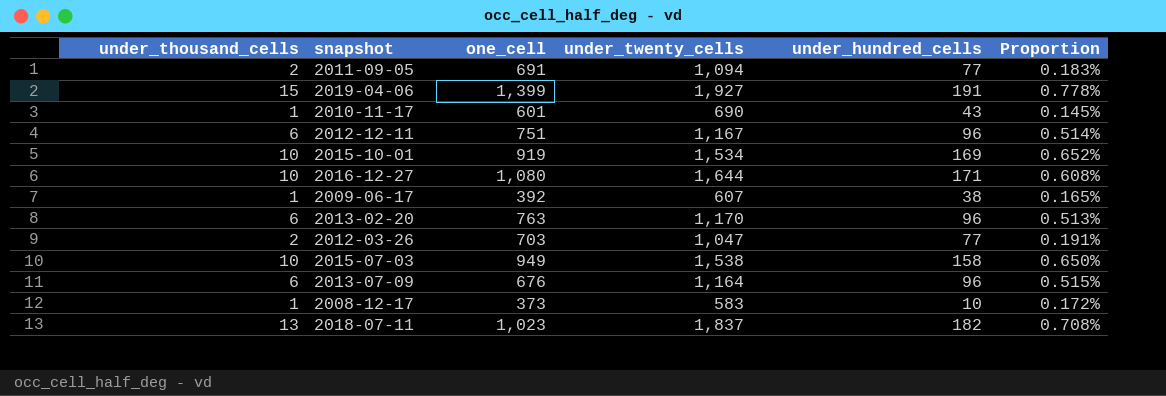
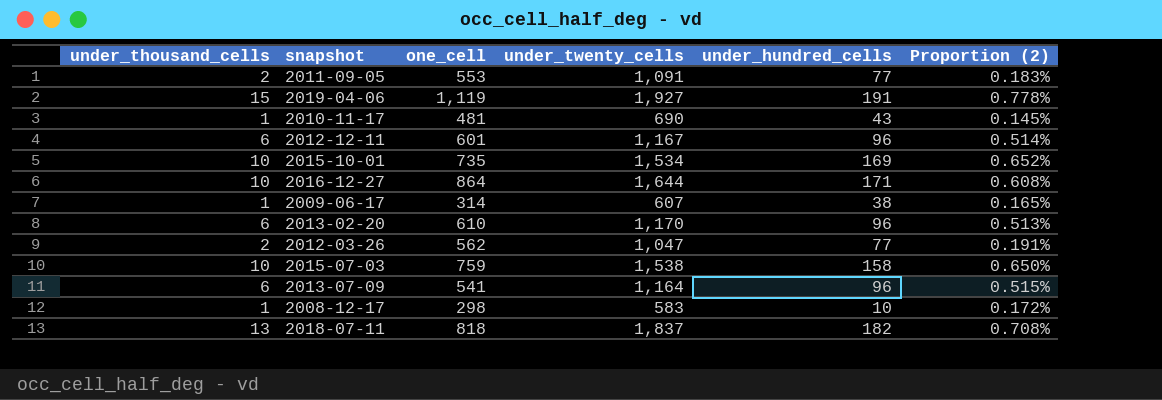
column name: Proportion -> Proportion (2)
2011-09-05 | one_cell: 691 -> 553
2011-09-05 | under_twenty_cells: 1,094 -> 1,091
2019-04-06 | one_cell: 1,399 -> 1,119
2010-11-17 | one_cell: 601 -> 481
2012-12-11 | one_cell: 751 -> 601
2015-10-01 | one_cell: 919 -> 735
2016-12-27 | one_cell: 1,080 -> 864
2009-06-17 | one_cell: 392 -> 314
2013-02-20 | one_cell: 763 -> 610
2012-03-26 | one_cell: 703 -> 562
2015-07-03 | one_cell: 949 -> 759
2013-07-09 | one_cell: 676 -> 541
2008-12-17 | one_cell: 373 -> 298
2018-07-11 | one_cell: 1,023 -> 818

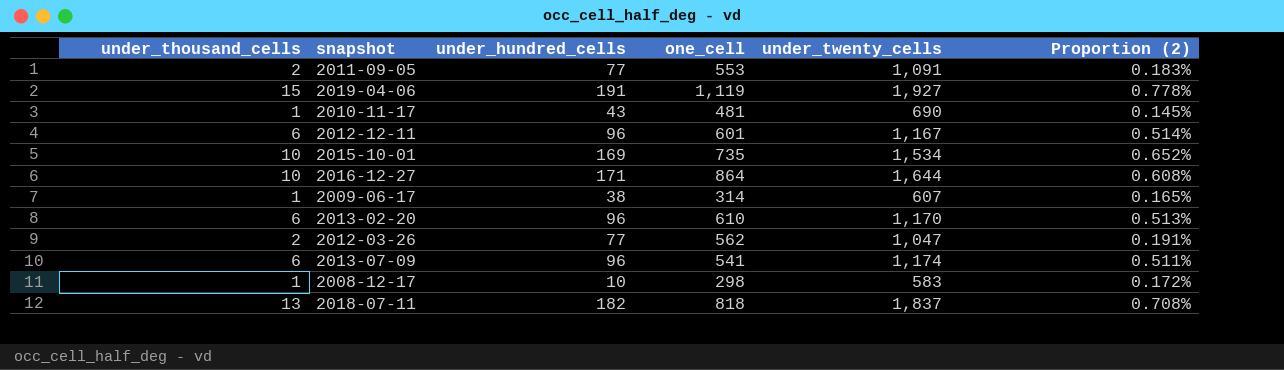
column under_hundred_cells | position: 5 -> 3
row 2015-07-03: 10 | 759 | 1,538 | 158 | 0.650% -> none
2013-07-09 | under_twenty_cells: 1,164 -> 1,174
2013-07-09 | Proportion (2): 0.515% -> 0.511%

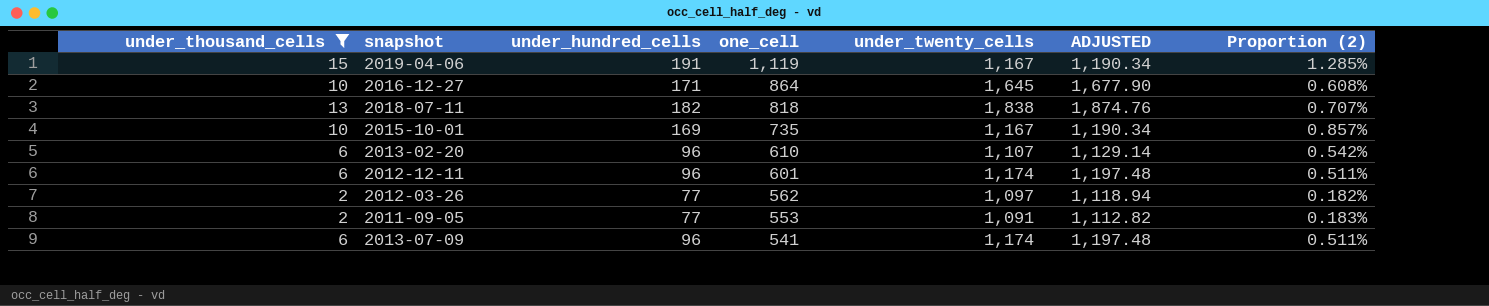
filter: none -> under_thousand_cells != 1
row order: none -> one_cell descending
column ADJUSTED | formula: none -> [under_twenty_cells] * 1.02
2019-04-06 | under_twenty_cells: 1,927 -> 1,167
2019-04-06 | Proportion (2): 0.778% -> 1.285%
2016-12-27 | under_twenty_cells: 1,644 -> 1,645
2018-07-11 | under_twenty_cells: 1,837 -> 1,838
2018-07-11 | Proportion (2): 0.708% -> 0.707%
2015-10-01 | under_twenty_cells: 1,534 -> 1,167
2015-10-01 | Proportion (2): 0.652% -> 0.857%
2013-02-20 | under_twenty_cells: 1,170 -> 1,107
2013-02-20 | Proportion (2): 0.513% -> 0.542%
2012-12-11 | under_twenty_cells: 1,167 -> 1,174
2012-12-11 | Proportion (2): 0.514% -> 0.511%
2012-03-26 | under_twenty_cells: 1,047 -> 1,097
2012-03-26 | Proportion (2): 0.191% -> 0.182%

